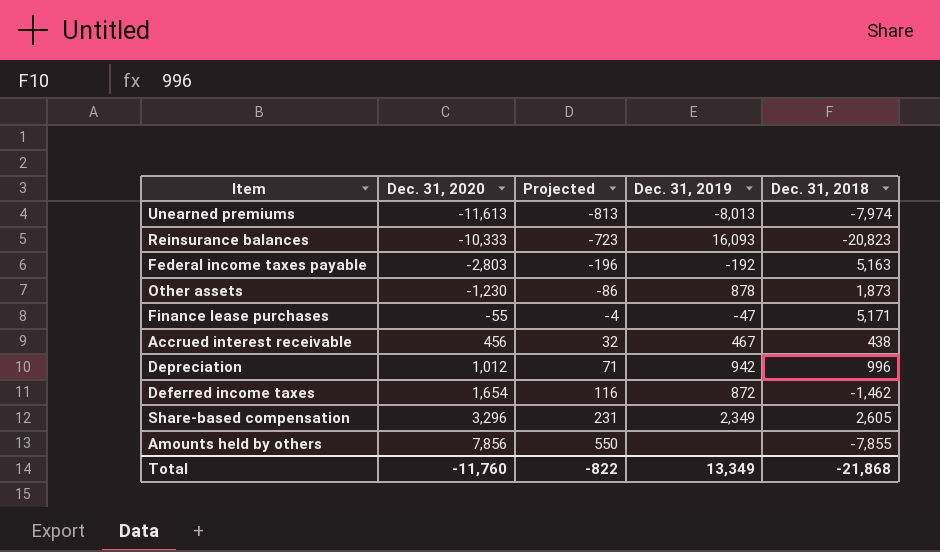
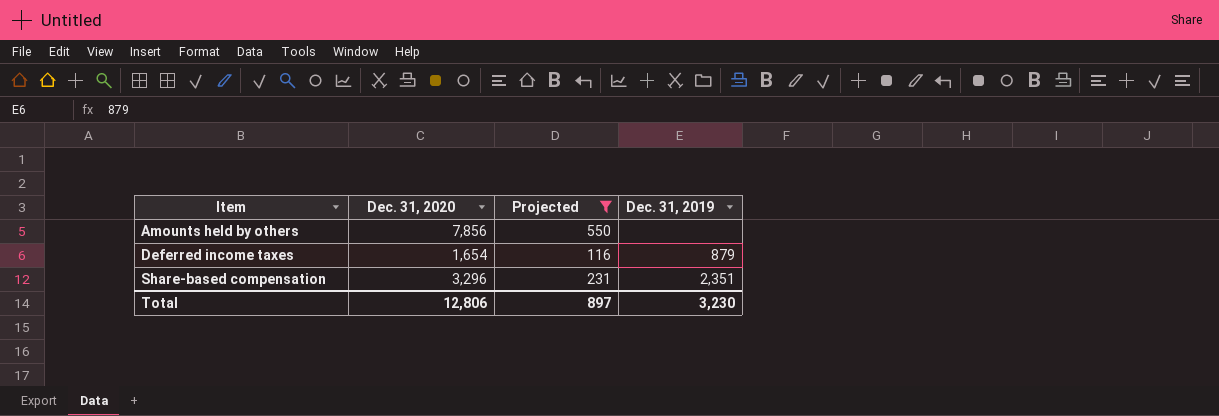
filter: none -> Projected >= 116
row order: Dec. 31, 2020 ascending -> Item ascending
column Dec. 31, 2018 | position: 5 -> none
Deferred income taxes | Dec. 31, 2019: 872 -> 879
Share-based compensation | Dec. 31, 2019: 2,349 -> 2,351
Total | Dec. 31, 2020: -11,760 -> 12,806
Total | Projected: -822 -> 897
Total | Dec. 31, 2019: 13,349 -> 3,230

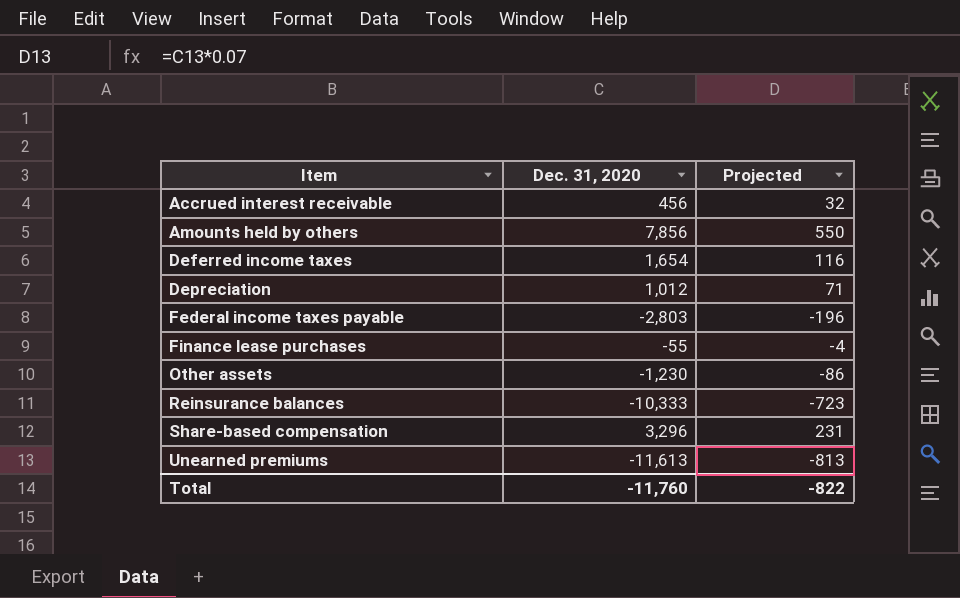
filter: Projected >= 116 -> none
column Dec. 31, 2019 | position: 4 -> none
Total | Dec. 31, 2020: 12,806 -> -11,760
Total | Projected: 897 -> -822

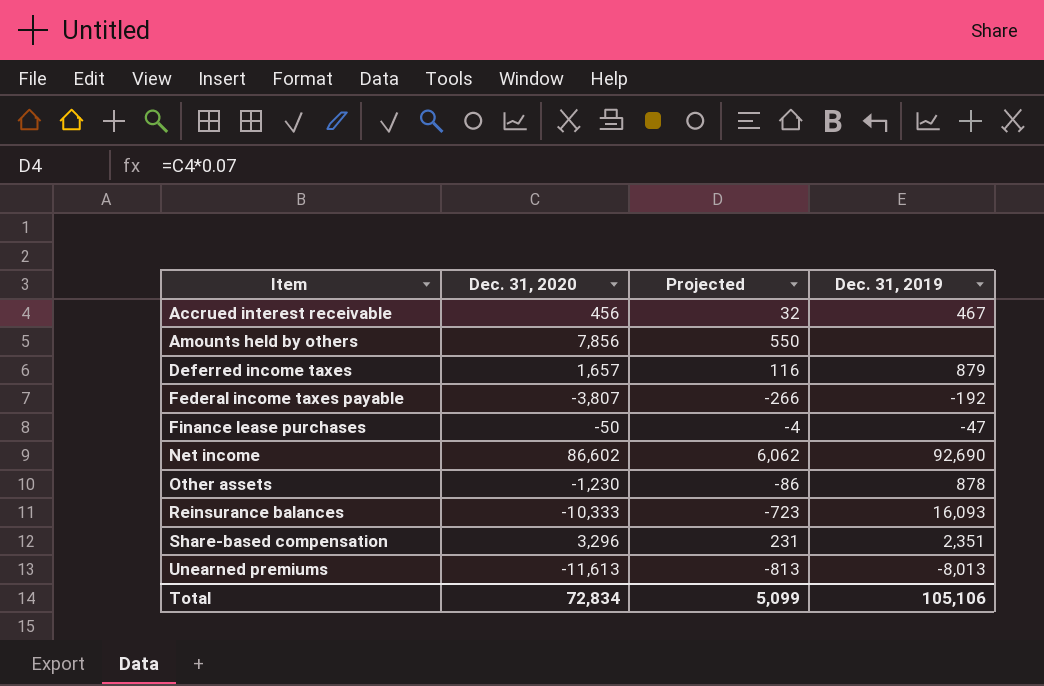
column Dec. 31, 2019 | position: none -> 4
row Depreciation: 1,012 | 71 -> none
Deferred income taxes | Dec. 31, 2020: 1,654 -> 1,657
Federal income taxes payable | Dec. 31, 2020: -2,803 -> -3,807
Federal income taxes payable | Projected: -196 -> -266
Finance lease purchases | Dec. 31, 2020: -55 -> -50
row Net income: none -> 86,602 | 6,062 | 92,690
Total | Dec. 31, 2020: -11,760 -> 72,834
Total | Projected: -822 -> 5,099

